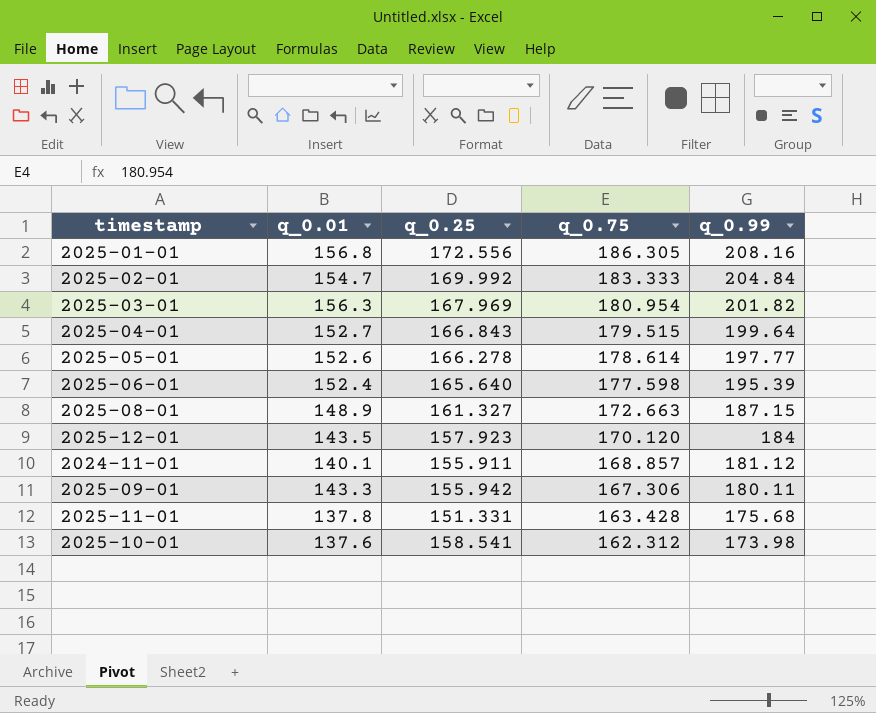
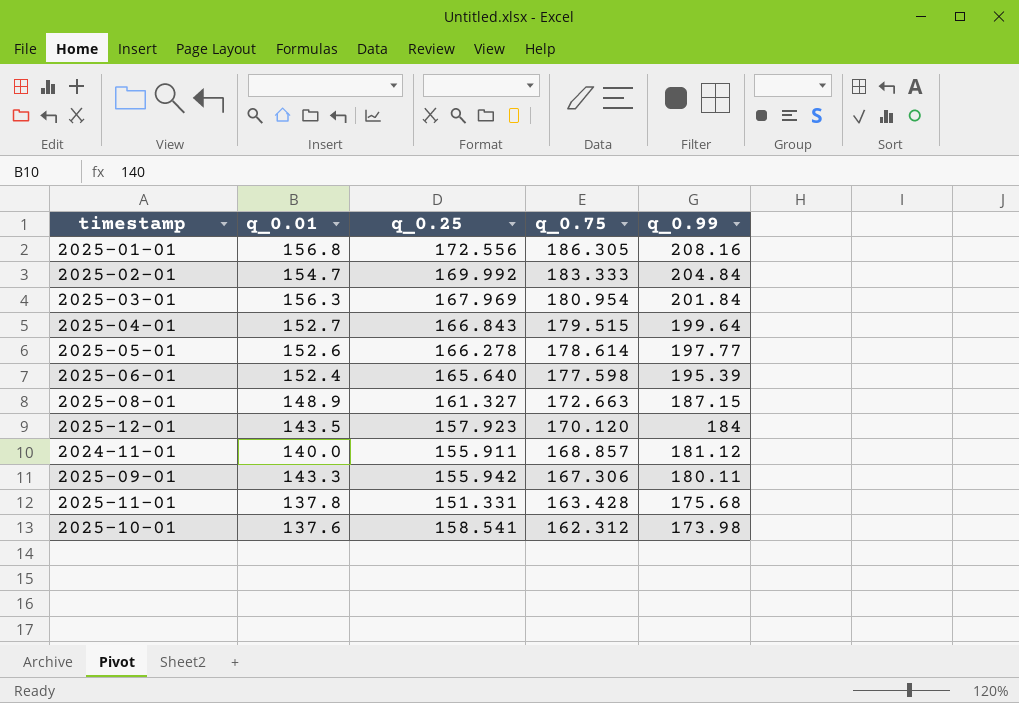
2025-03-01 | q_0.99: 201.82 -> 201.84
2024-11-01 | q_0.01: 140.1 -> 140.0

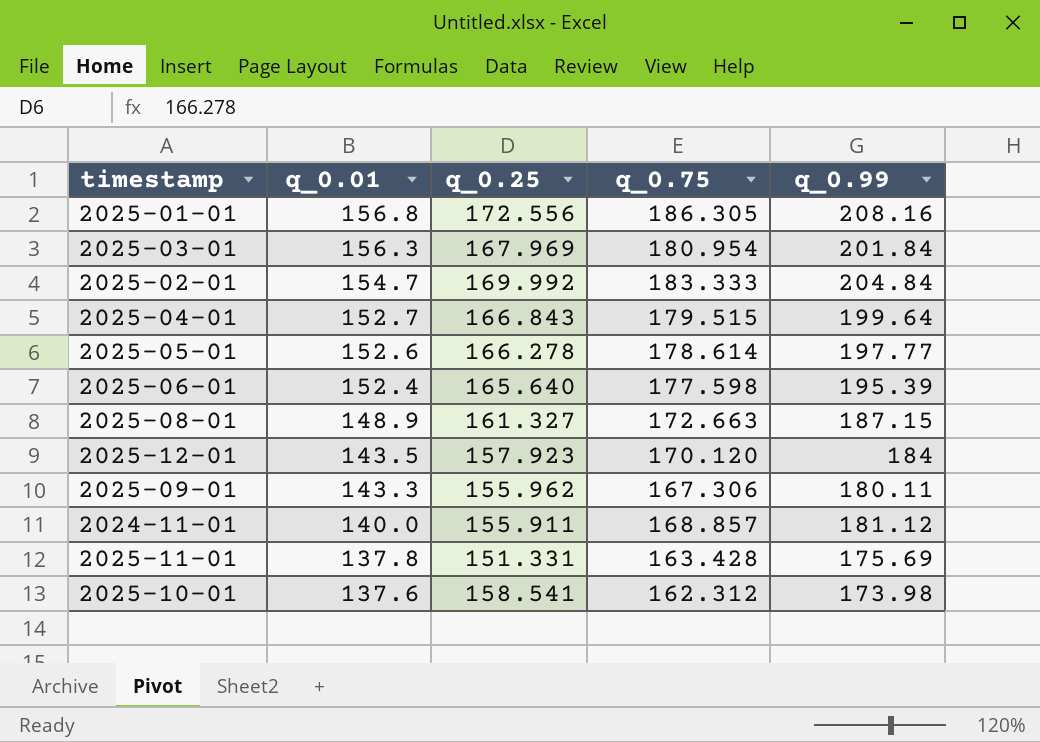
row order: q_0.75 descending -> q_0.01 descending
2025-09-01 | q_0.25: 155.942 -> 155.962
2025-11-01 | q_0.99: 175.68 -> 175.69

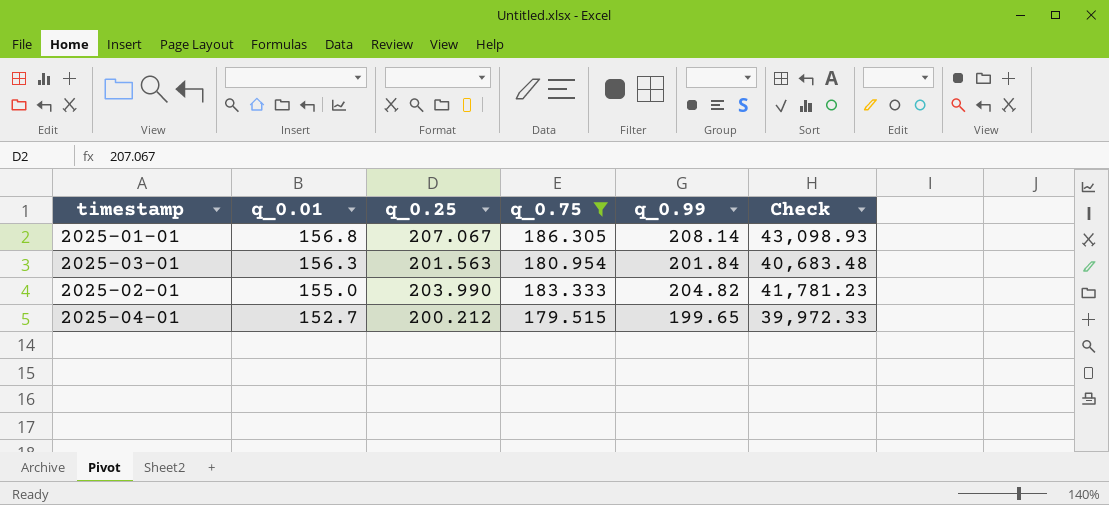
filter: none -> q_0.75 >= 179.515
column Check | formula: none -> [q_0.25] * [q_0.99]
2025-01-01 | q_0.25: 172.556 -> 207.067
2025-01-01 | q_0.99: 208.16 -> 208.14
2025-03-01 | q_0.25: 167.969 -> 201.563
2025-02-01 | q_0.01: 154.7 -> 155.0
2025-02-01 | q_0.25: 169.992 -> 203.990
2025-02-01 | q_0.99: 204.84 -> 204.82
2025-04-01 | q_0.25: 166.843 -> 200.212
2025-04-01 | q_0.99: 199.64 -> 199.65

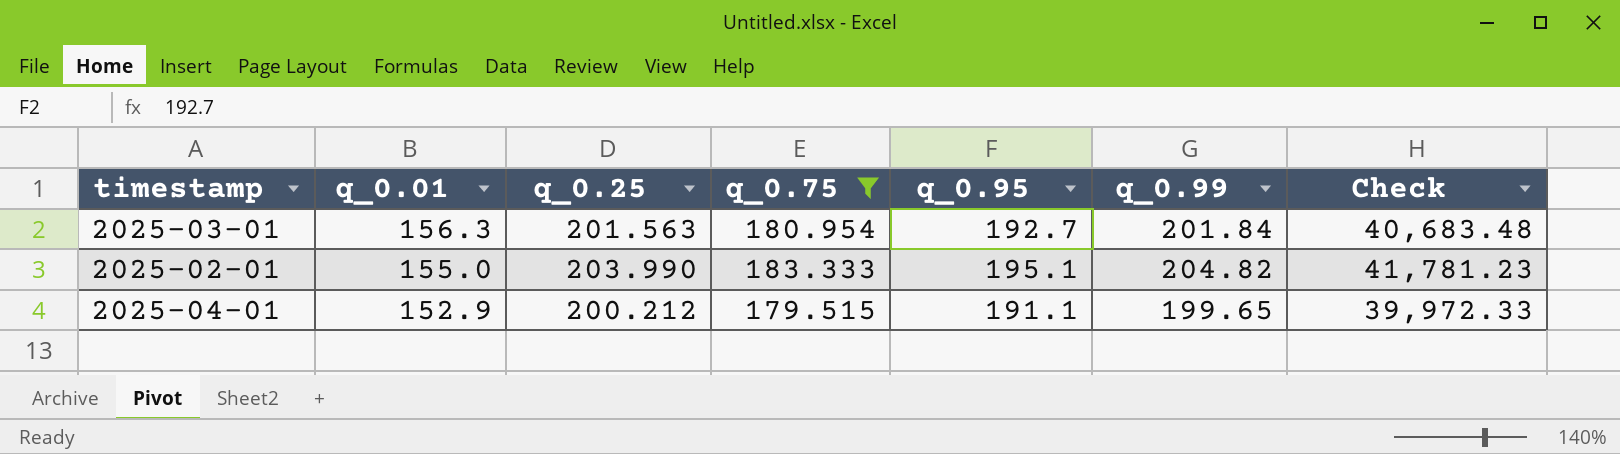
column q_0.95 | position: none -> 5
row 2025-01-01: 156.8 | 207.067 | 186.305 | 208.14 | 43,098.93 -> none
2025-04-01 | q_0.01: 152.7 -> 152.9

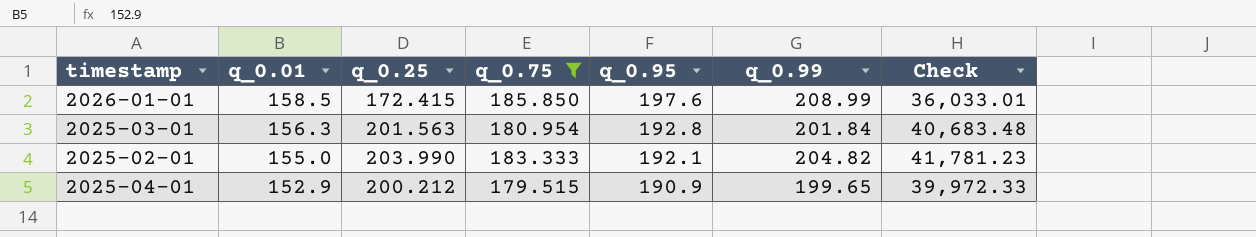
row 2026-01-01: none -> 158.5 | 172.415 | 185.850 | 197.6 | 208.99 | 36,033.01
2025-03-01 | q_0.95: 192.7 -> 192.8
2025-02-01 | q_0.95: 195.1 -> 192.1
2025-04-01 | q_0.95: 191.1 -> 190.9

